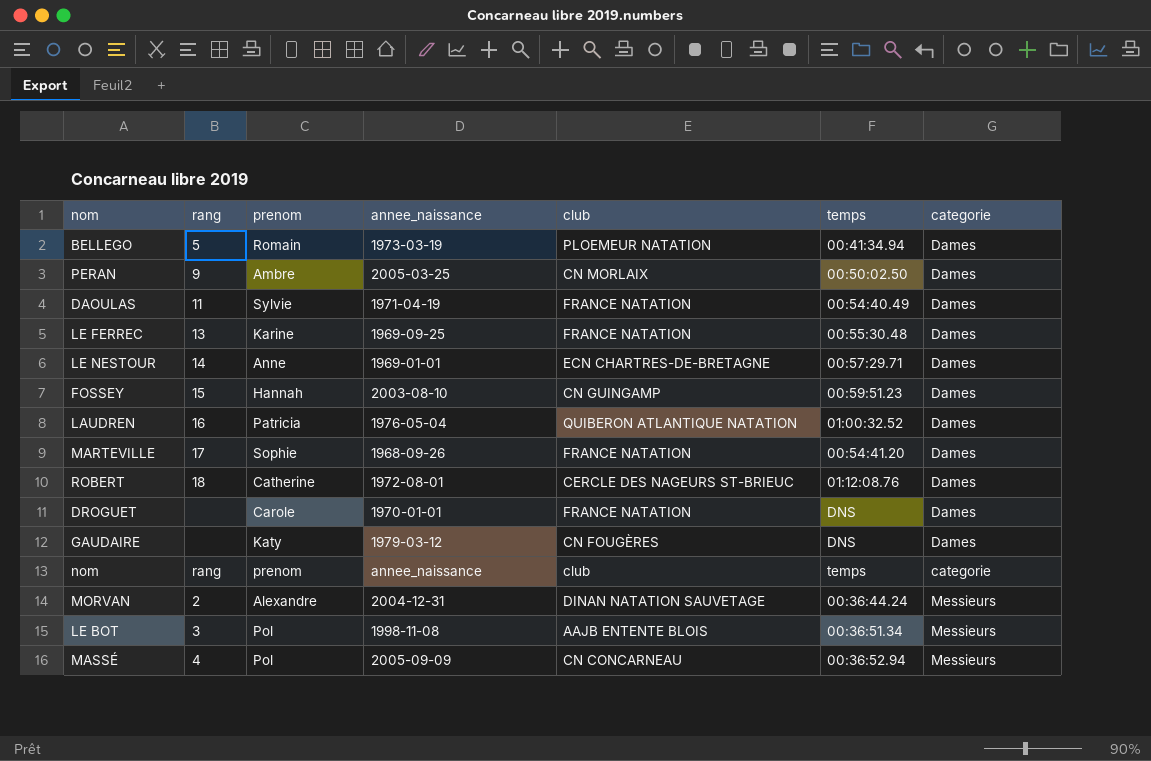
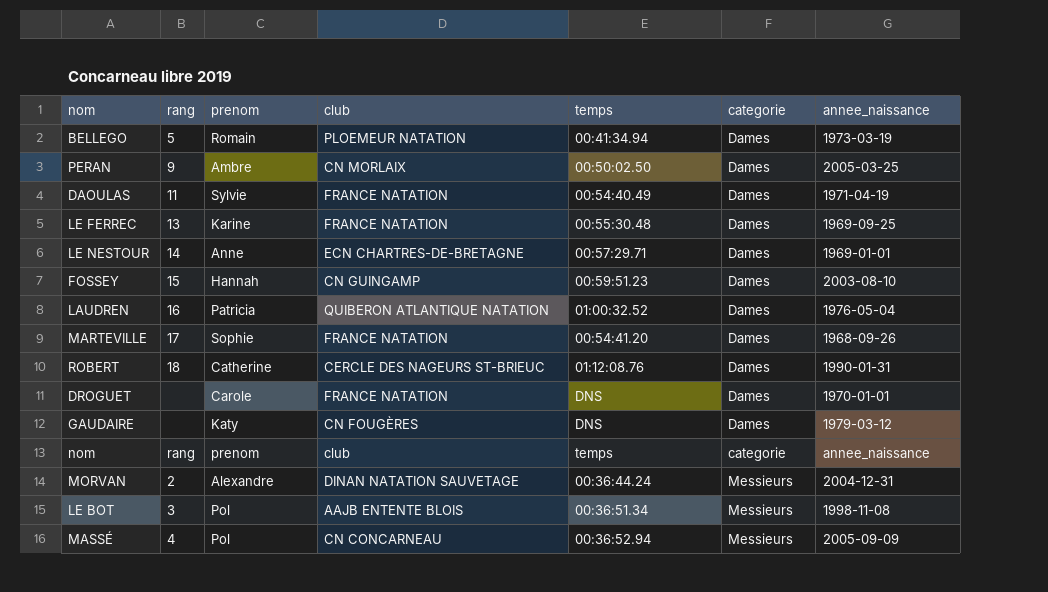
column annee_naissance | position: 4 -> 7
ROBERT | annee_naissance: 1972-08-01 -> 1990-01-31

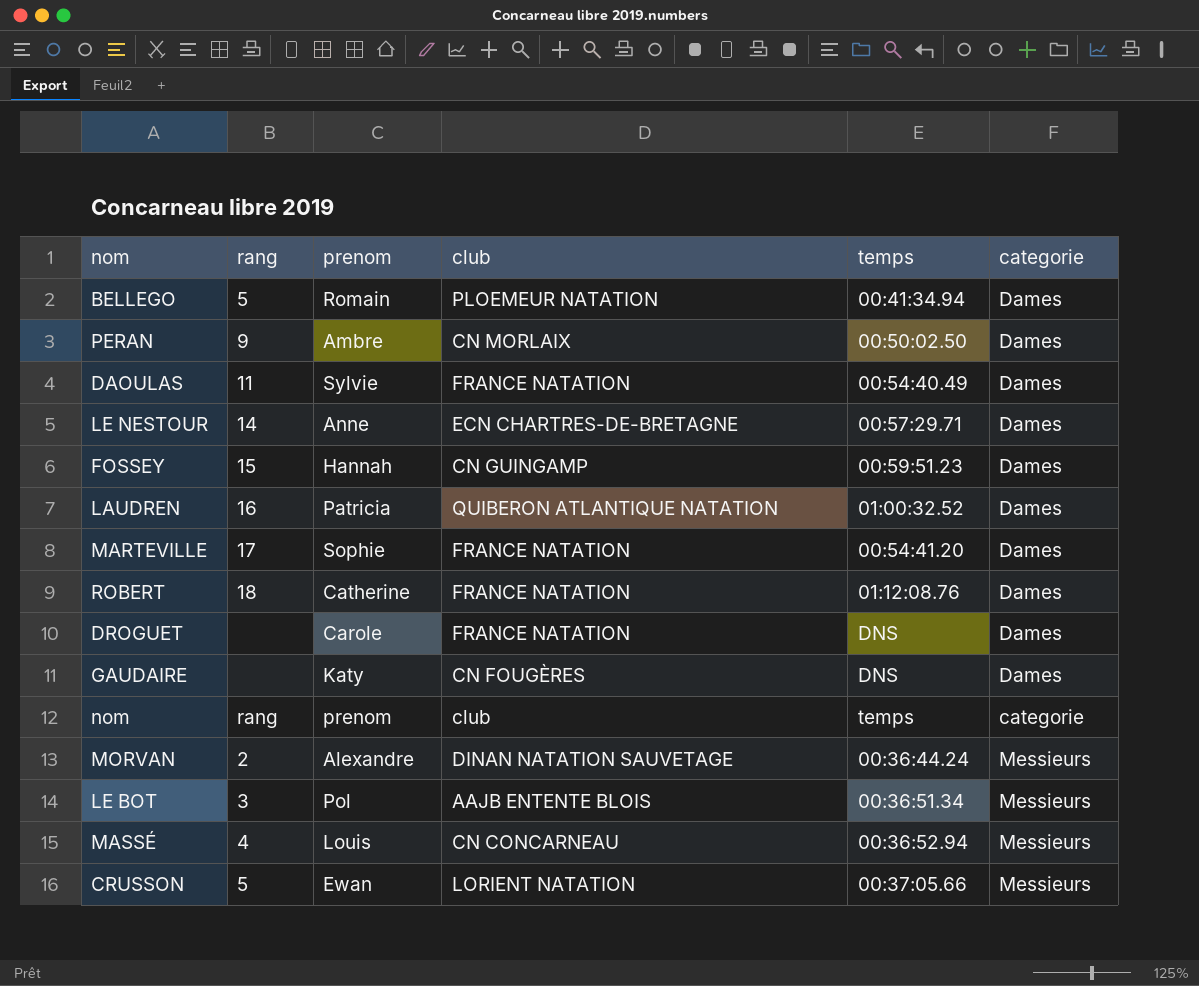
column annee_naissance | position: 7 -> none
row LE FERREC: 13 | Karine | FRANCE NATATION | 00:55:30.48 | Dames | 1969-09-25 -> none
ROBERT | club: CERCLE DES NAGEURS ST-BRIEUC -> FRANCE NATATION
MASSÉ | prenom: Pol -> Louis
row CRUSSON: none -> 5 | Ewan | LORIENT NATATION | 00:37:05.66 | Messieurs

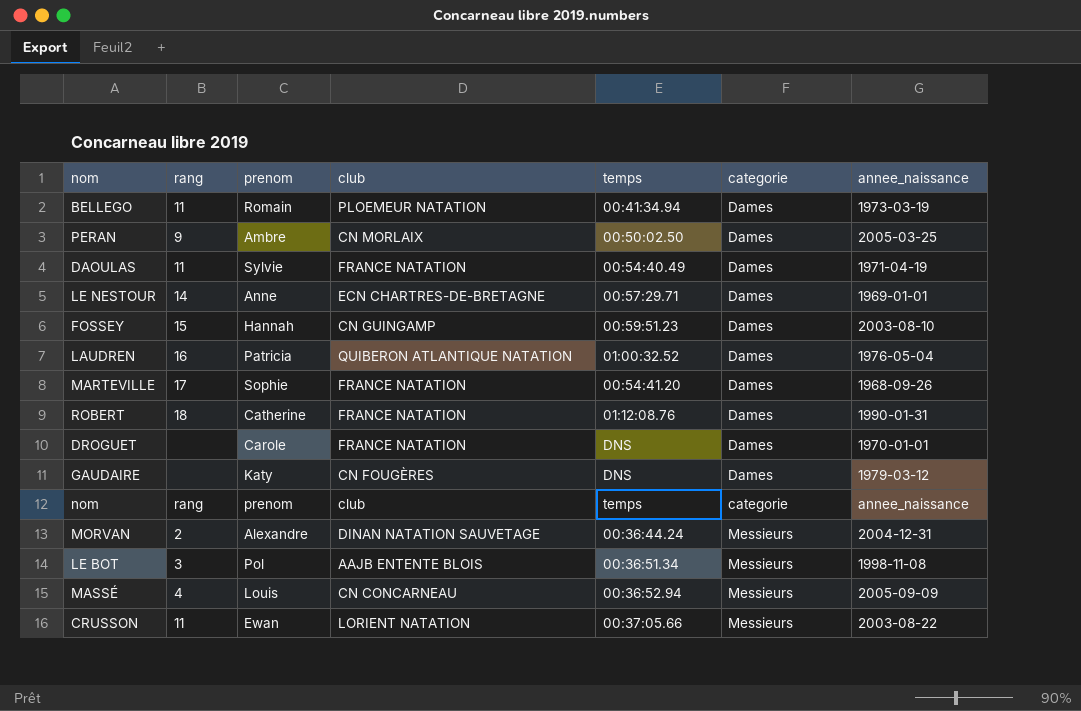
column annee_naissance | position: none -> 7
BELLEGO | rang: 5 -> 11
CRUSSON | rang: 5 -> 11

